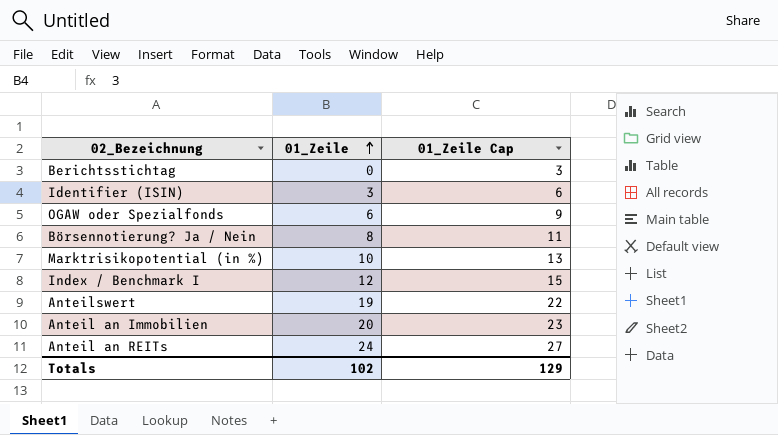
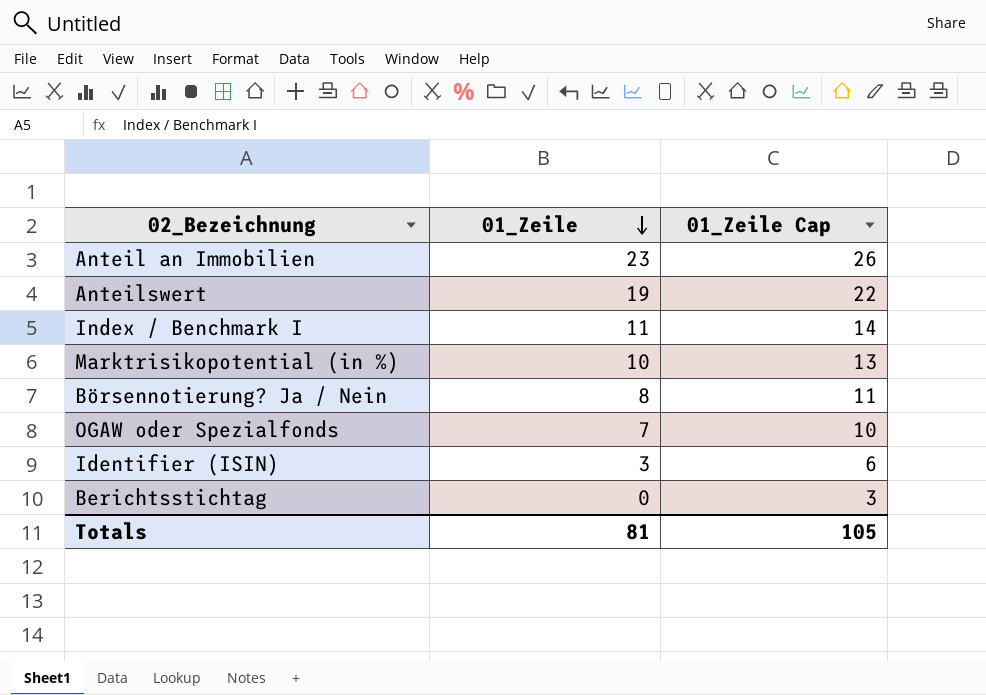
row order: 01_Zeile ascending -> 01_Zeile descending
row Anteil an REITs: 24 | 27 -> none
Anteil an Immobilien | 01_Zeile: 20 -> 23
Anteil an Immobilien | 01_Zeile Cap: 23 -> 26
Index / Benchmark I | 01_Zeile: 12 -> 11
Index / Benchmark I | 01_Zeile Cap: 15 -> 14
OGAW oder Spezialfonds | 01_Zeile: 6 -> 7
OGAW oder Spezialfonds | 01_Zeile Cap: 9 -> 10
Totals | 01_Zeile: 102 -> 81
Totals | 01_Zeile Cap: 129 -> 105

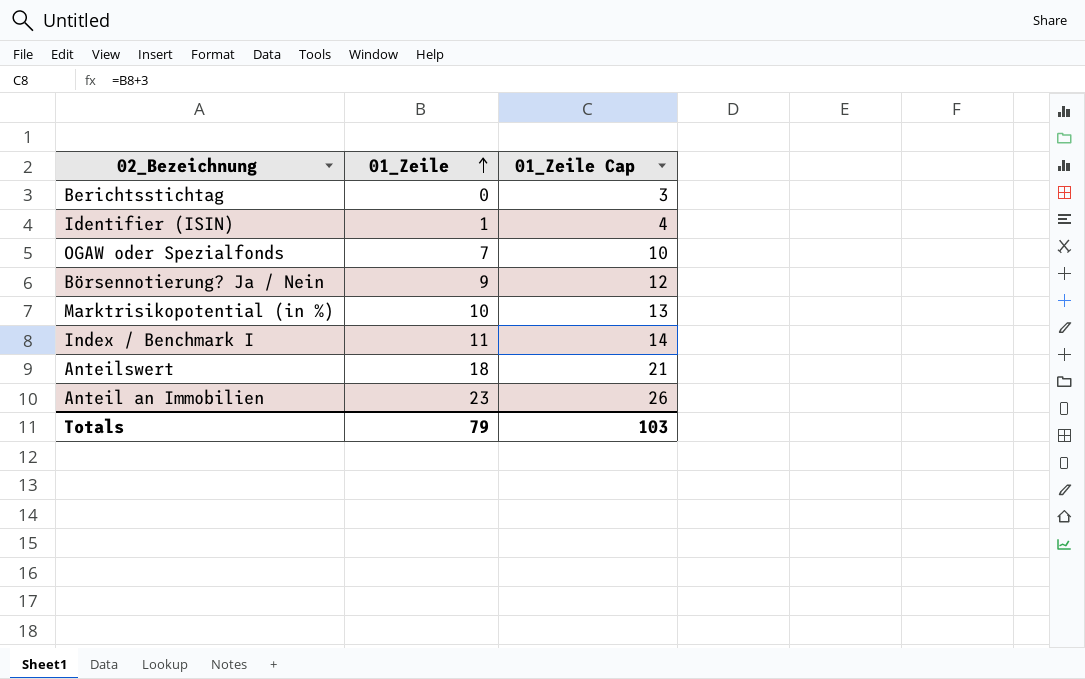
row order: 01_Zeile descending -> 01_Zeile ascending
Identifier (ISIN) | 01_Zeile: 3 -> 1
Identifier (ISIN) | 01_Zeile Cap: 6 -> 4
Börsennotierung? Ja / Nein | 01_Zeile: 8 -> 9
Börsennotierung? Ja / Nein | 01_Zeile Cap: 11 -> 12
Anteilswert | 01_Zeile: 19 -> 18
Anteilswert | 01_Zeile Cap: 22 -> 21
Totals | 01_Zeile: 81 -> 79
Totals | 01_Zeile Cap: 105 -> 103

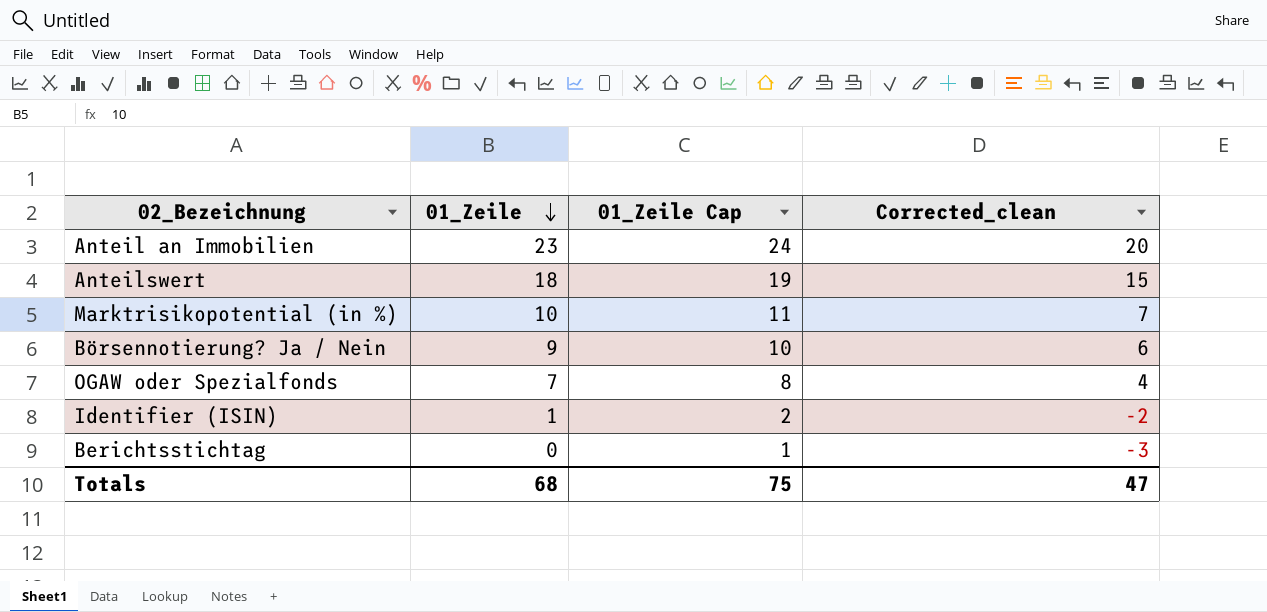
row order: 01_Zeile ascending -> 01_Zeile descending
column 01_Zeile Cap | formula: [01_Zeile] + 3 -> [01_Zeile] + 1
column Corrected_clean | formula: none -> [01_Zeile] - 3
row Index / Benchmark I: 11 | 14 -> none
Totals | 01_Zeile: 79 -> 68
Totals | 01_Zeile Cap: 103 -> 75

